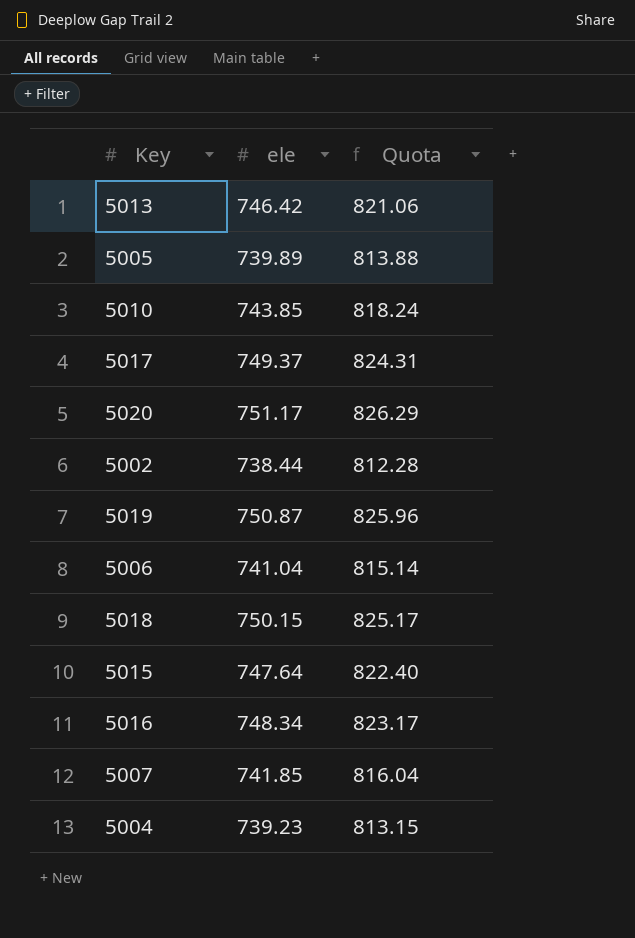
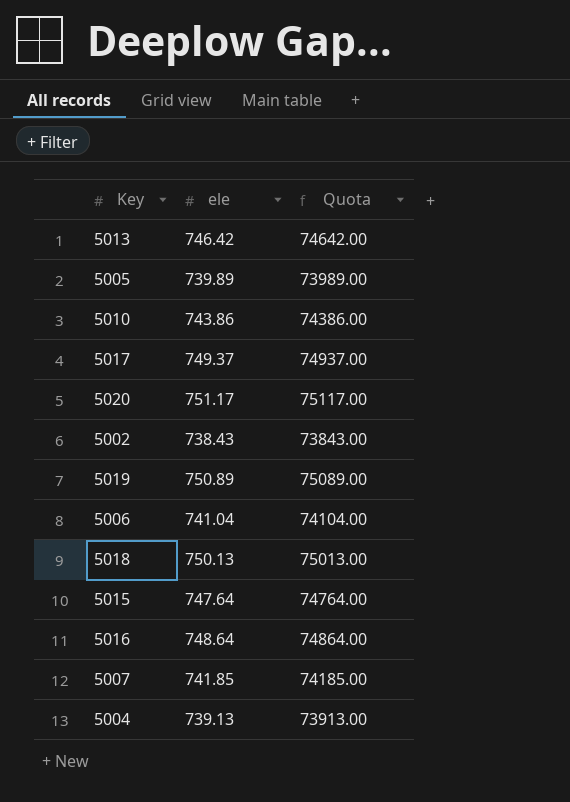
column Quota | formula: [ele] * 1.1 -> [ele] * 100
5010 | ele: 743.85 -> 743.86
5002 | ele: 738.44 -> 738.43
5019 | ele: 750.87 -> 750.89
5018 | ele: 750.15 -> 750.13
5016 | ele: 748.34 -> 748.64
5004 | ele: 739.23 -> 739.13

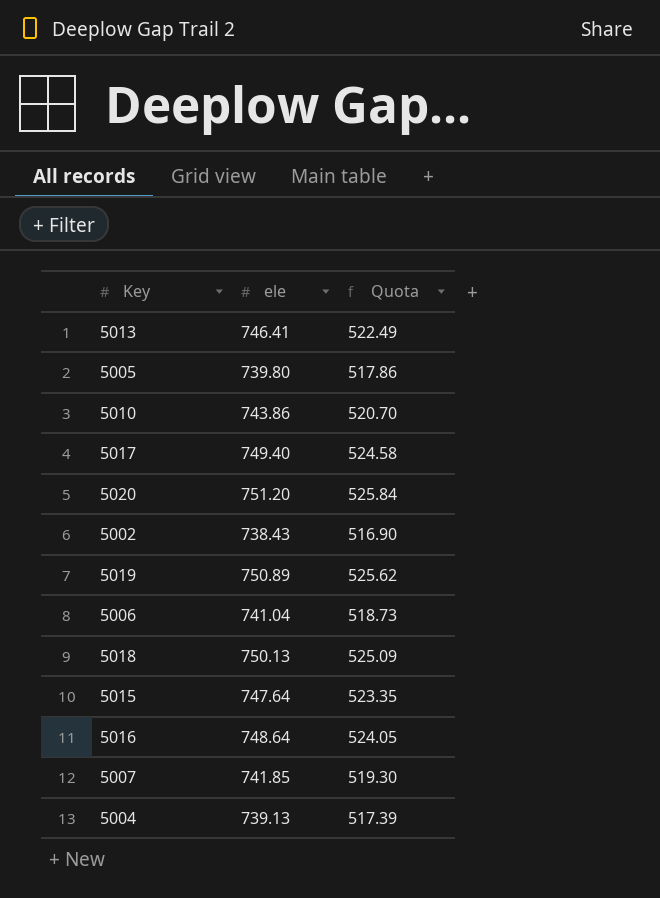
column Quota | formula: [ele] * 100 -> [ele] * 0.7
5013 | ele: 746.42 -> 746.41
5005 | ele: 739.89 -> 739.80
5017 | ele: 749.37 -> 749.40
5020 | ele: 751.17 -> 751.20

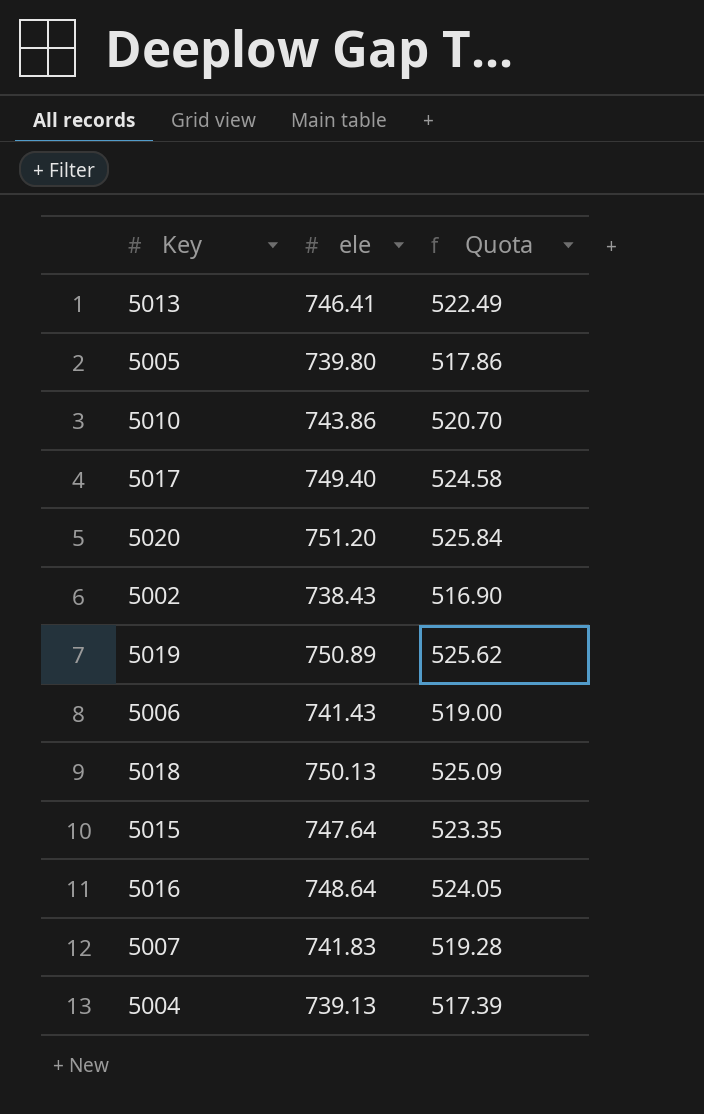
5006 | ele: 741.04 -> 741.43
5006 | Quota: 518.73 -> 519.00
5007 | ele: 741.85 -> 741.83
5007 | Quota: 519.30 -> 519.28

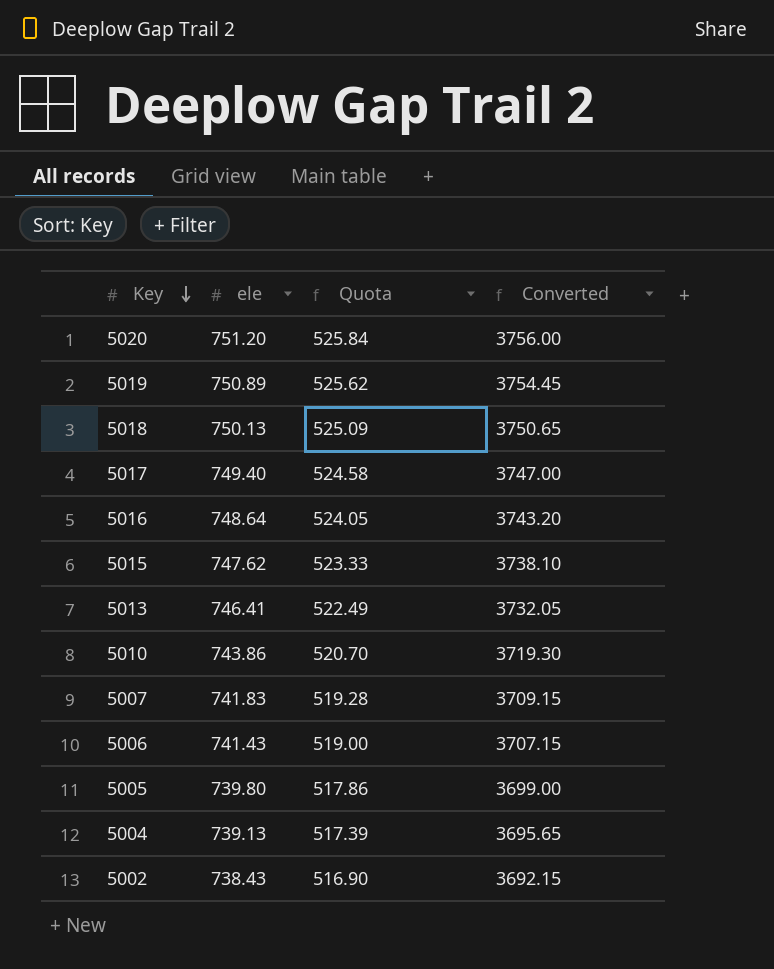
row order: none -> Key descending
column Converted | formula: none -> [ele] * 5
5015 | ele: 747.64 -> 747.62
5015 | Quota: 523.35 -> 523.33

